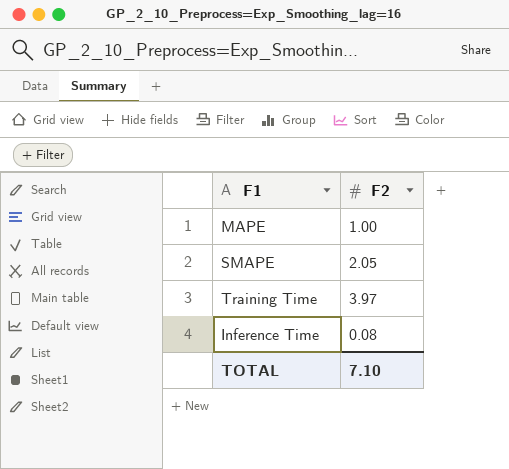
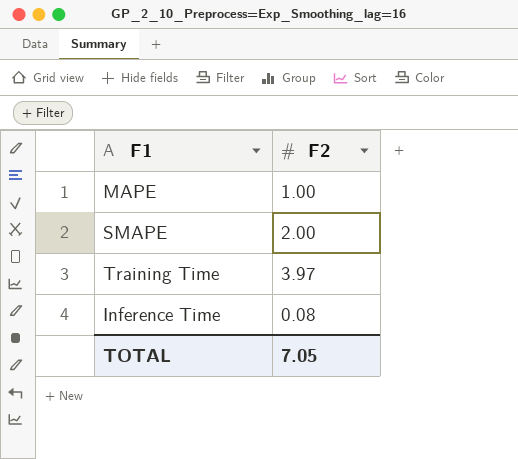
SMAPE | F2: 2.05 -> 2.00
TOTAL | F2: 7.10 -> 7.05

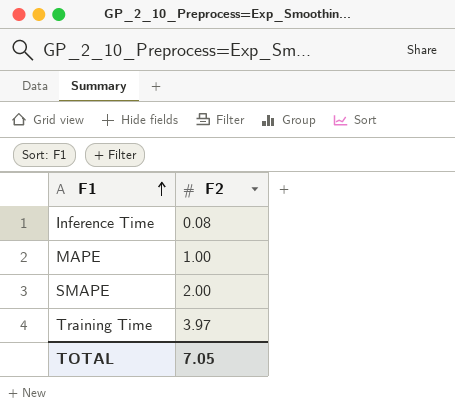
row order: none -> F1 ascending

